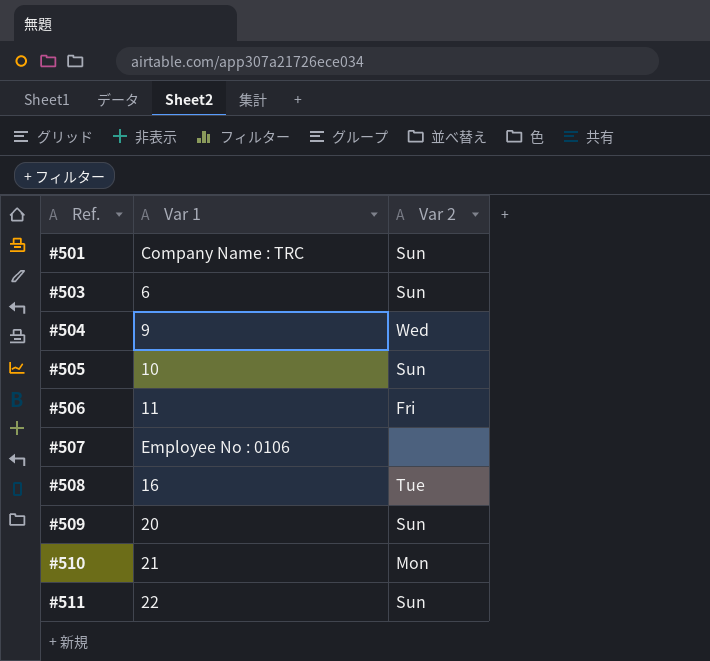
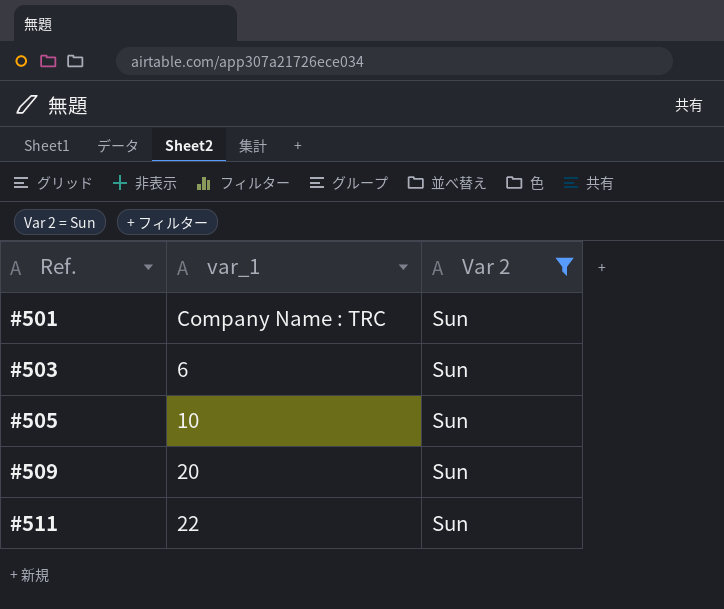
filter: none -> Var 2 = Sun
column name: Var 1 -> var_1

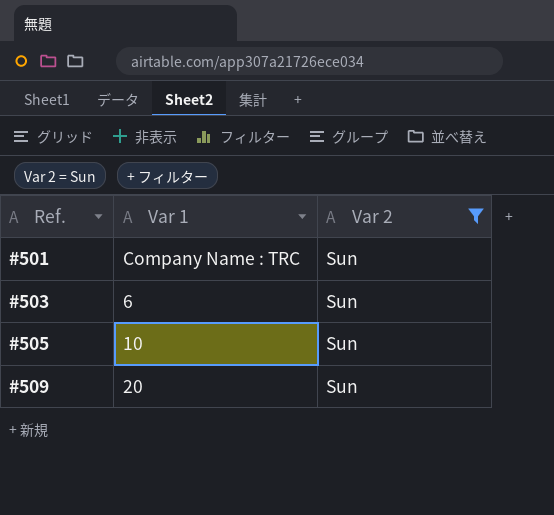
column name: var_1 -> Var 1
row #511: 22 | Sun -> none

